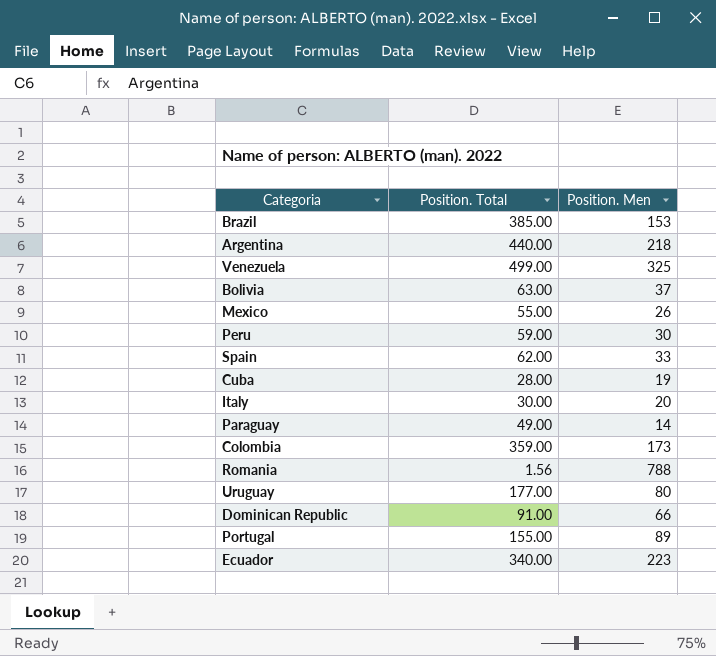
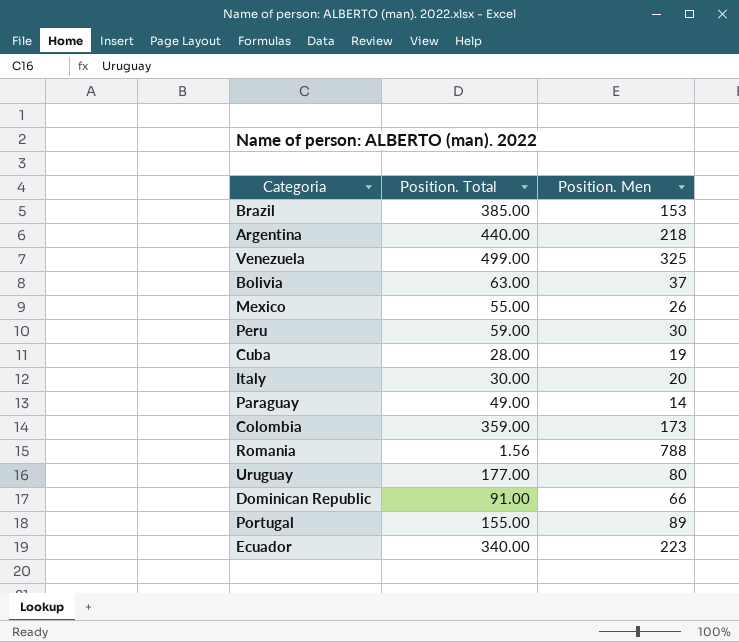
row Spain: 62.00 | 33 -> none

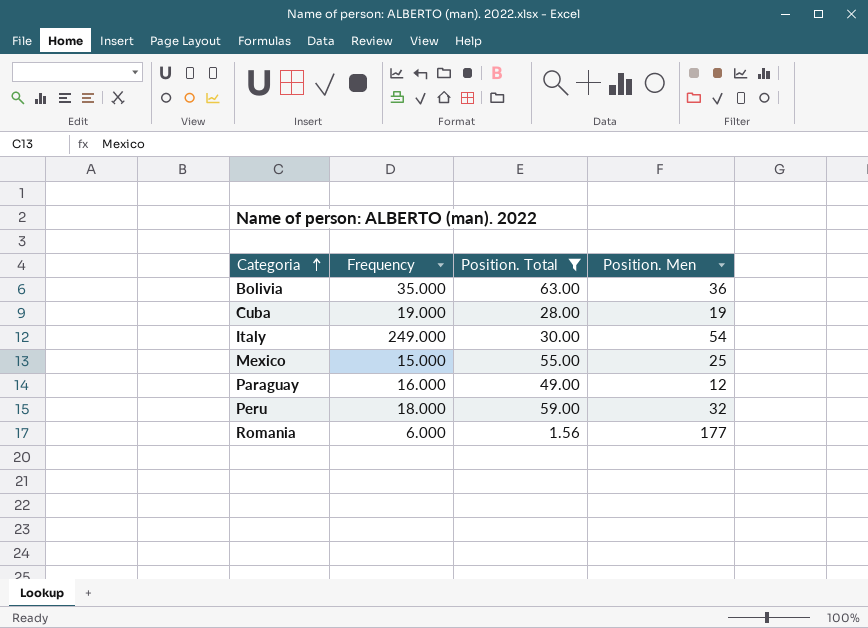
filter: none -> Position. Total <= 63.00
row order: none -> Categoria ascending
column Frequency | position: none -> 2
Bolivia | Position. Men: 37 -> 36
Italy | Position. Men: 20 -> 54
Mexico | Position. Men: 26 -> 25
Paraguay | Position. Men: 14 -> 12
Peru | Position. Men: 30 -> 32
Romania | Position. Men: 788 -> 177

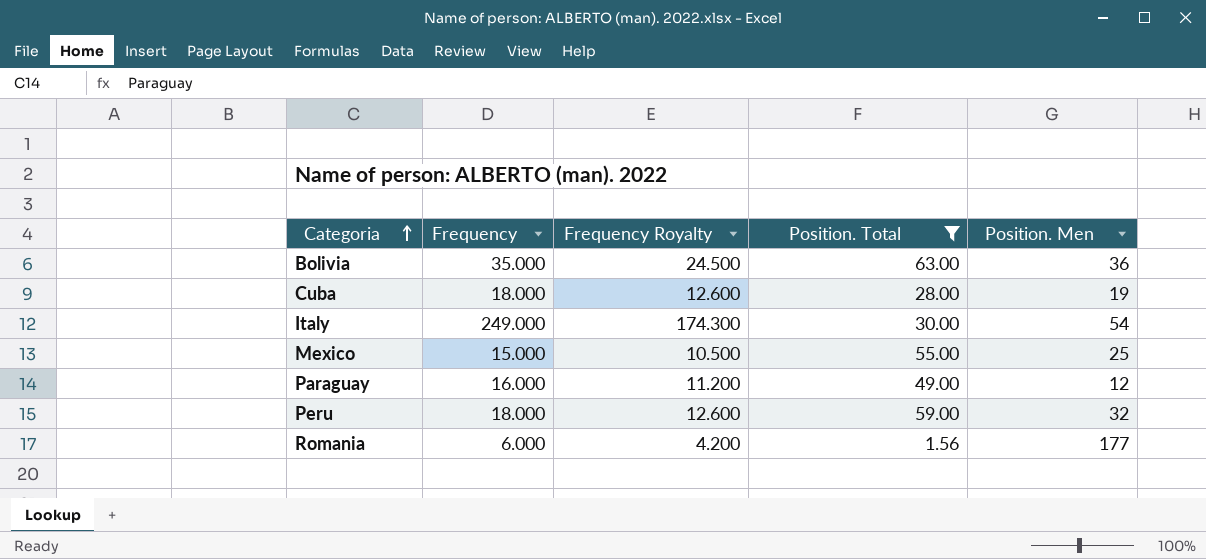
column Frequency Royalty | formula: none -> [Frequency] * 0.7
Cuba | Frequency: 19.000 -> 18.000

